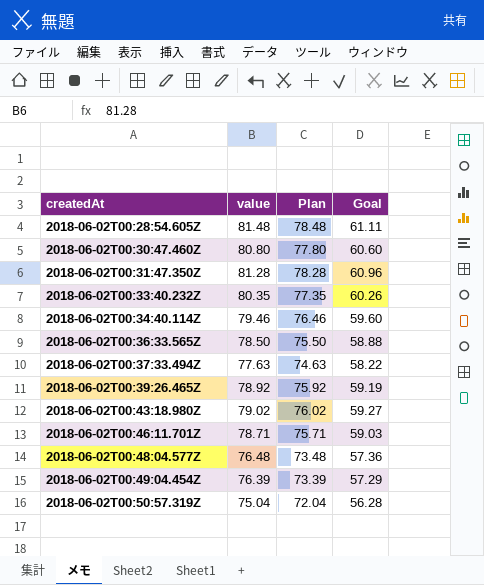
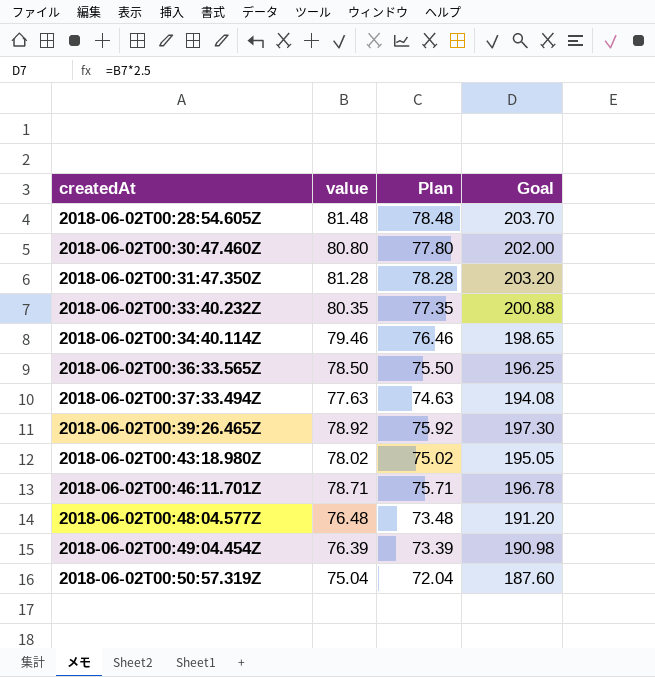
column Goal | formula: [value] * 0.75 -> [value] * 2.5
2018-06-02T00:43:18.980Z | value: 79.02 -> 78.02
2018-06-02T00:43:18.980Z | Plan: 76.02 -> 75.02

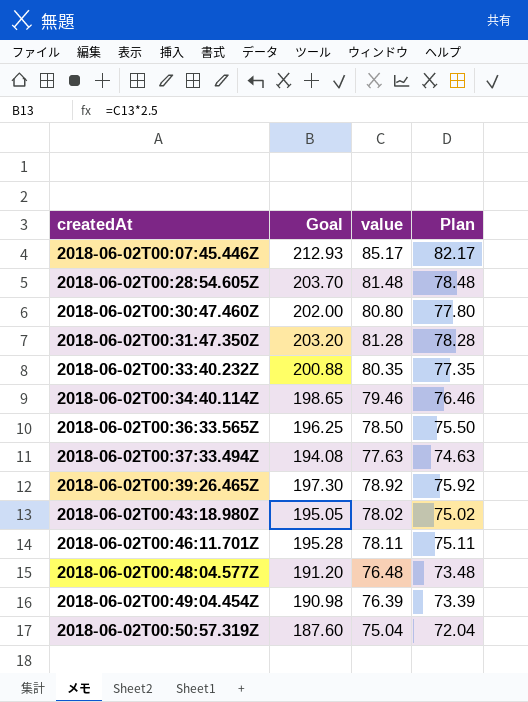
column Goal | position: 4 -> 2
row 2018-06-02T00:07:45.446Z: none -> 212.93 | 85.17 | 82.17
2018-06-02T00:46:11.701Z | Goal: 196.78 -> 195.28
2018-06-02T00:46:11.701Z | value: 78.71 -> 78.11
2018-06-02T00:46:11.701Z | Plan: 75.71 -> 75.11

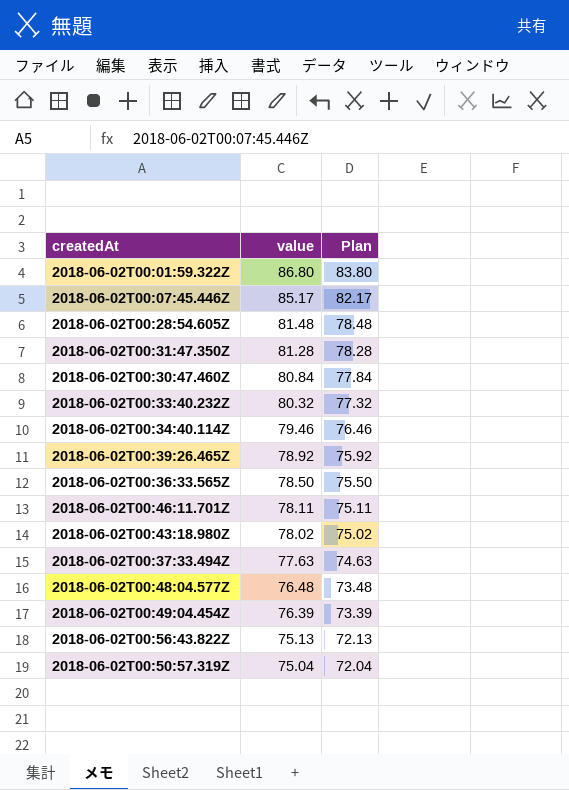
row order: createdAt ascending -> value descending
column Goal | formula: [value] * 2.5 -> none
row 2018-06-02T00:01:59.322Z: none -> 86.80 | 83.80
2018-06-02T00:30:47.460Z | value: 80.80 -> 80.84
2018-06-02T00:30:47.460Z | Plan: 77.80 -> 77.84
2018-06-02T00:33:40.232Z | value: 80.35 -> 80.32
2018-06-02T00:33:40.232Z | Plan: 77.35 -> 77.32
row 2018-06-02T00:56:43.822Z: none -> 75.13 | 72.13

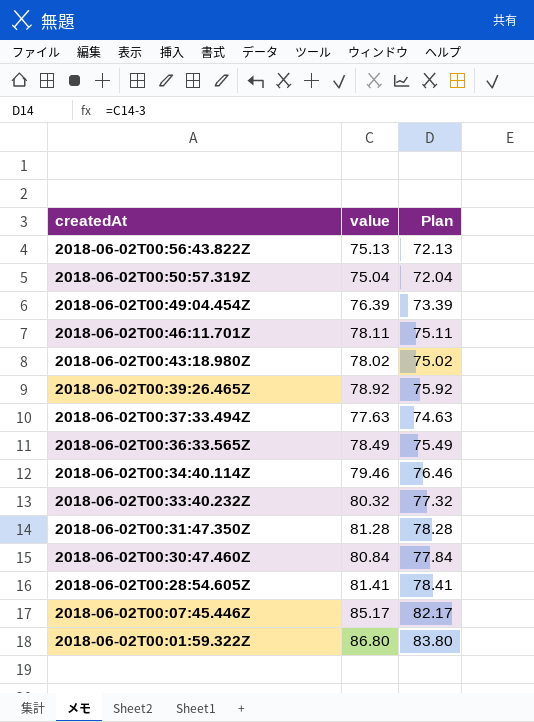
row order: value descending -> createdAt descending
row 2018-06-02T00:48:04.577Z: 76.48 | 73.48 -> none
2018-06-02T00:36:33.565Z | value: 78.50 -> 78.49
2018-06-02T00:36:33.565Z | Plan: 75.50 -> 75.49
2018-06-02T00:28:54.605Z | value: 81.48 -> 81.41
2018-06-02T00:28:54.605Z | Plan: 78.48 -> 78.41

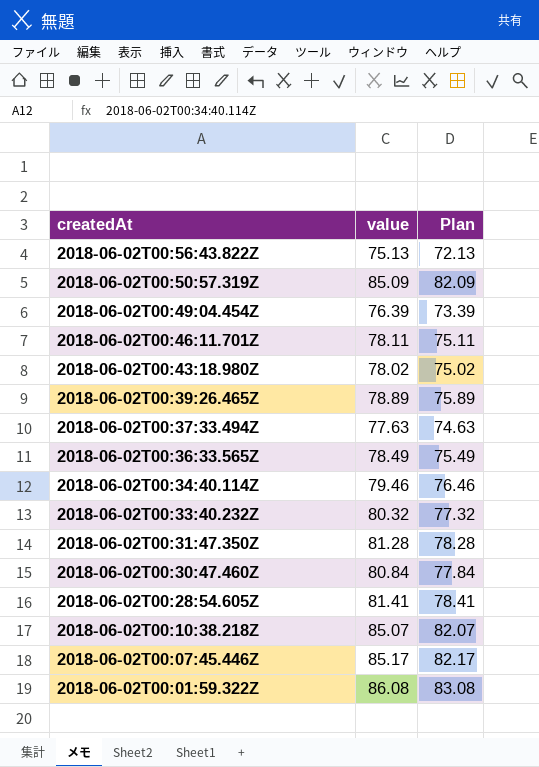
2018-06-02T00:50:57.319Z | value: 75.04 -> 85.09
2018-06-02T00:50:57.319Z | Plan: 72.04 -> 82.09
2018-06-02T00:39:26.465Z | value: 78.92 -> 78.89
2018-06-02T00:39:26.465Z | Plan: 75.92 -> 75.89
row 2018-06-02T00:10:38.218Z: none -> 85.07 | 82.07
2018-06-02T00:01:59.322Z | value: 86.80 -> 86.08
2018-06-02T00:01:59.322Z | Plan: 83.80 -> 83.08

